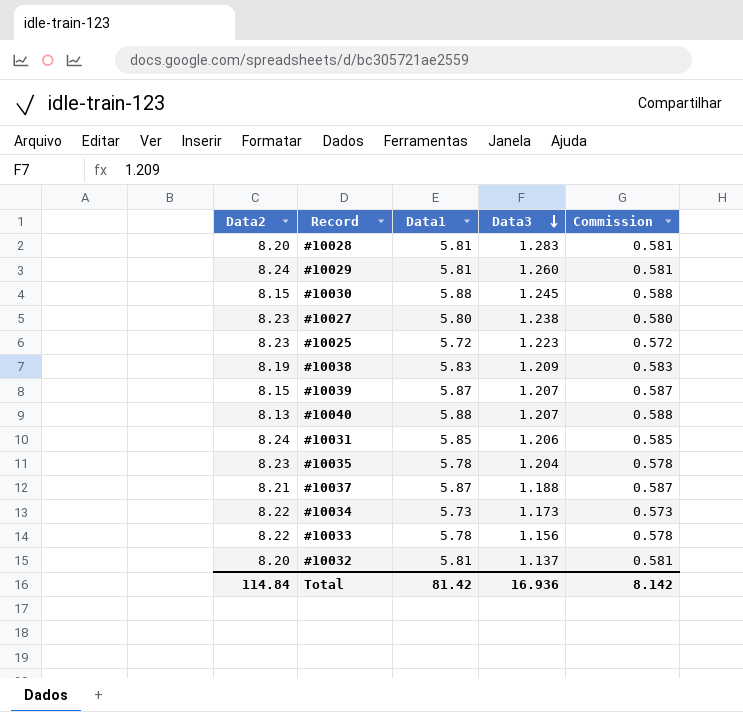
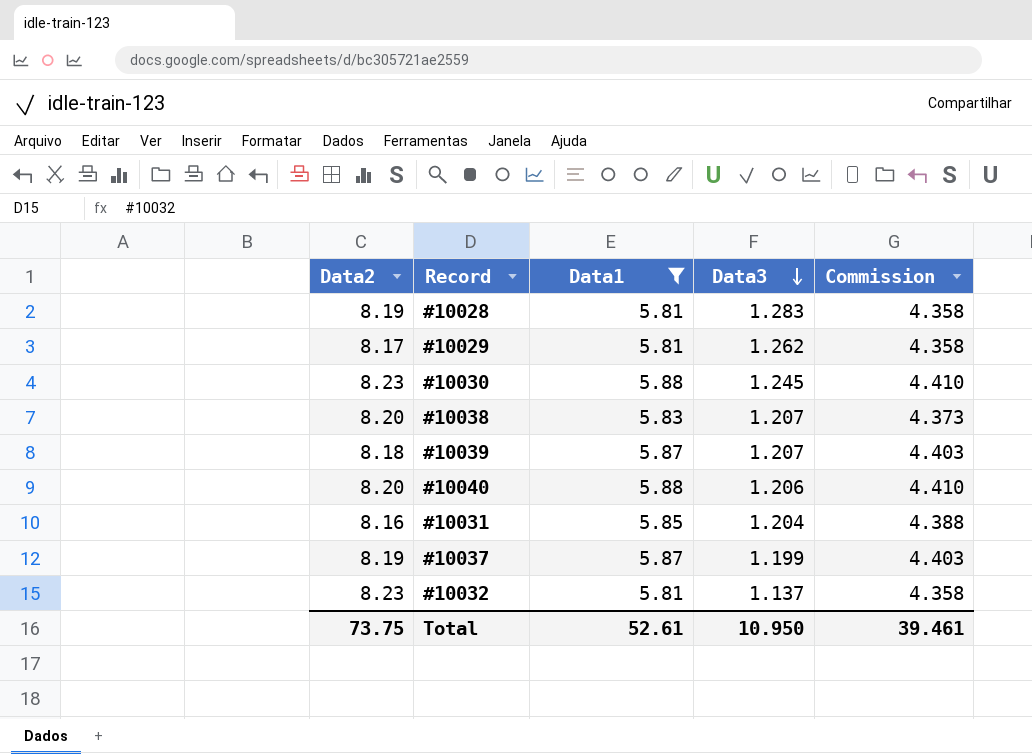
filter: none -> Data1 >= 5.81
column Commission | formula: [Data1] * 0.1 -> [Data1] * 0.75
#10028 | Data2: 8.20 -> 8.19
#10029 | Data2: 8.24 -> 8.17
#10029 | Data3: 1.260 -> 1.262
#10030 | Data2: 8.15 -> 8.23
#10038 | Data2: 8.19 -> 8.20
#10038 | Data3: 1.209 -> 1.207
#10039 | Data2: 8.15 -> 8.18
#10040 | Data2: 8.13 -> 8.20
#10040 | Data3: 1.207 -> 1.206
#10031 | Data2: 8.24 -> 8.16
#10031 | Data3: 1.206 -> 1.204
#10037 | Data2: 8.21 -> 8.19
#10037 | Data3: 1.188 -> 1.199
#10032 | Data2: 8.20 -> 8.23
Total | Data2: 114.84 -> 73.75
Total | Data1: 81.42 -> 52.61
Total | Data3: 16.936 -> 10.950
Total | Commission: 8.142 -> 39.461

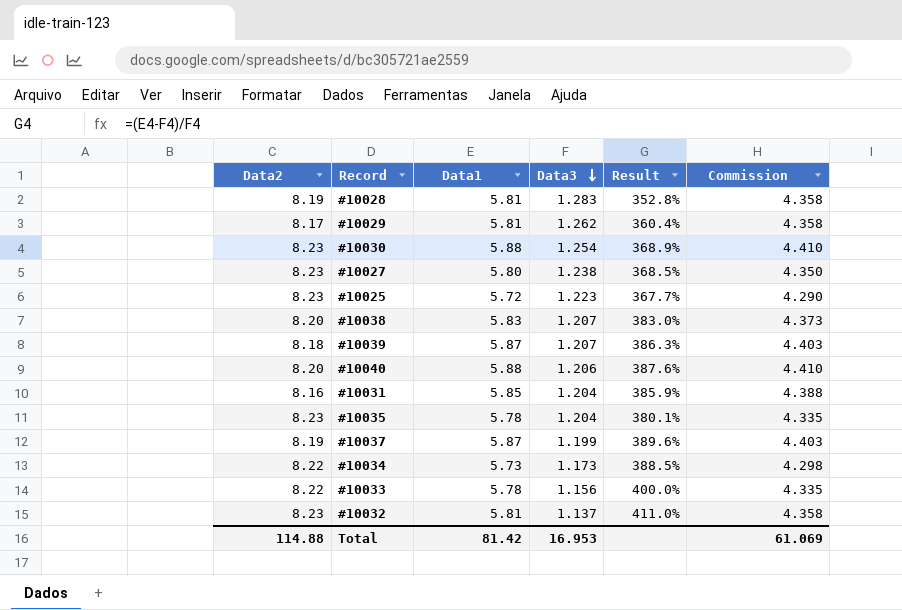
filter: Data1 >= 5.81 -> none
column Result | formula: none -> ([Data1] - [Data3]) / [Data3]
#10030 | Data3: 1.245 -> 1.254
Total | Data2: 73.75 -> 114.88
Total | Data1: 52.61 -> 81.42
Total | Data3: 10.950 -> 16.953
Total | Commission: 39.461 -> 61.069

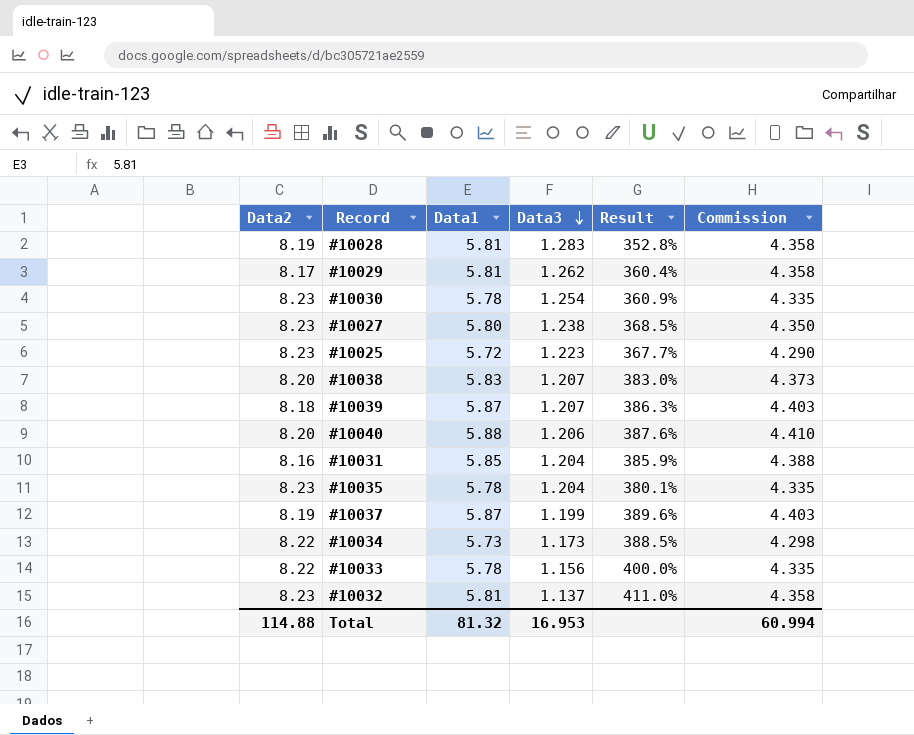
#10030 | Data1: 5.88 -> 5.78
#10030 | Result: 368.9% -> 360.9%
#10030 | Commission: 4.410 -> 4.335
Total | Data1: 81.42 -> 81.32
Total | Commission: 61.069 -> 60.994

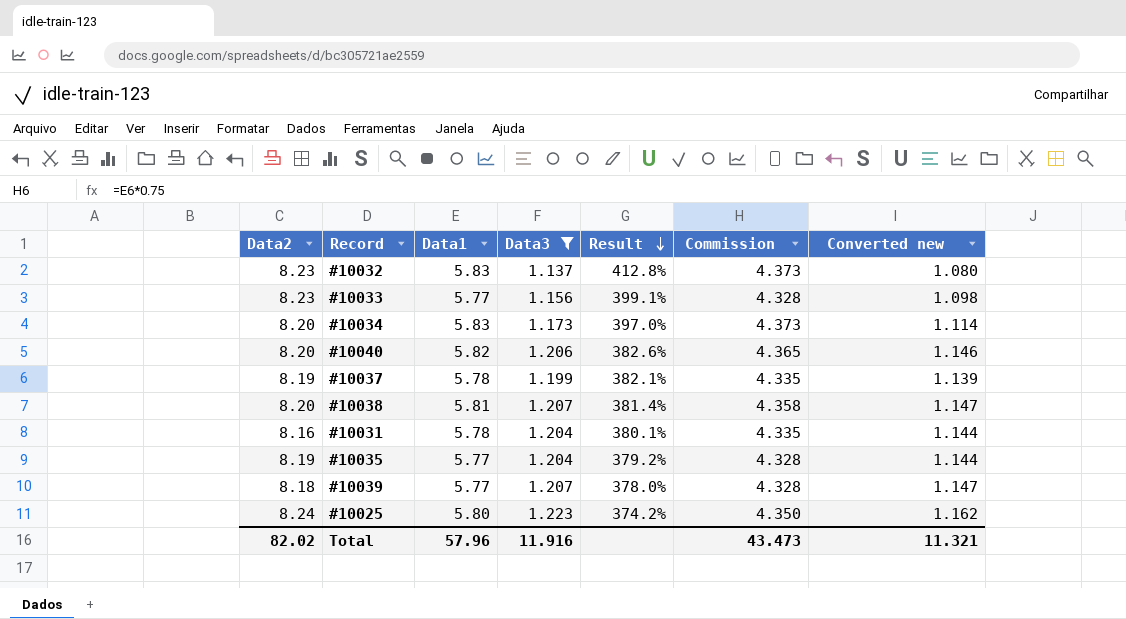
filter: none -> Data3 <= 1.223
row order: Data3 descending -> Result descending
column Converted new | formula: none -> [Data3] * 0.95
#10032 | Data1: 5.81 -> 5.83
#10032 | Result: 411.0% -> 412.8%
#10032 | Commission: 4.358 -> 4.373
#10033 | Data2: 8.22 -> 8.23
#10033 | Data1: 5.78 -> 5.77
#10033 | Result: 400.0% -> 399.1%
#10033 | Commission: 4.335 -> 4.328
#10034 | Data2: 8.22 -> 8.20
#10034 | Data1: 5.73 -> 5.83
#10034 | Result: 388.5% -> 397.0%
#10034 | Commission: 4.298 -> 4.373
#10040 | Data1: 5.88 -> 5.82
#10040 | Result: 387.6% -> 382.6%
#10040 | Commission: 4.410 -> 4.365
#10037 | Data1: 5.87 -> 5.78
#10037 | Result: 389.6% -> 382.1%
#10037 | Commission: 4.403 -> 4.335
#10038 | Data1: 5.83 -> 5.81
#10038 | Result: 383.0% -> 381.4%
#10038 | Commission: 4.373 -> 4.358
#10031 | Data1: 5.85 -> 5.78
#10031 | Result: 385.9% -> 380.1%
#10031 | Commission: 4.388 -> 4.335
#10035 | Data2: 8.23 -> 8.19
#10035 | Data1: 5.78 -> 5.77
#10035 | Result: 380.1% -> 379.2%
#10035 | Commission: 4.335 -> 4.328
#10039 | Data1: 5.87 -> 5.77
#10039 | Result: 386.3% -> 378.0%
#10039 | Commission: 4.403 -> 4.328
#10025 | Data2: 8.23 -> 8.24
#10025 | Data1: 5.72 -> 5.80
#10025 | Result: 367.7% -> 374.2%
#10025 | Commission: 4.290 -> 4.350
Total | Data2: 114.88 -> 82.02
Total | Data1: 81.32 -> 57.96
Total | Data3: 16.953 -> 11.916
Total | Commission: 60.994 -> 43.473

